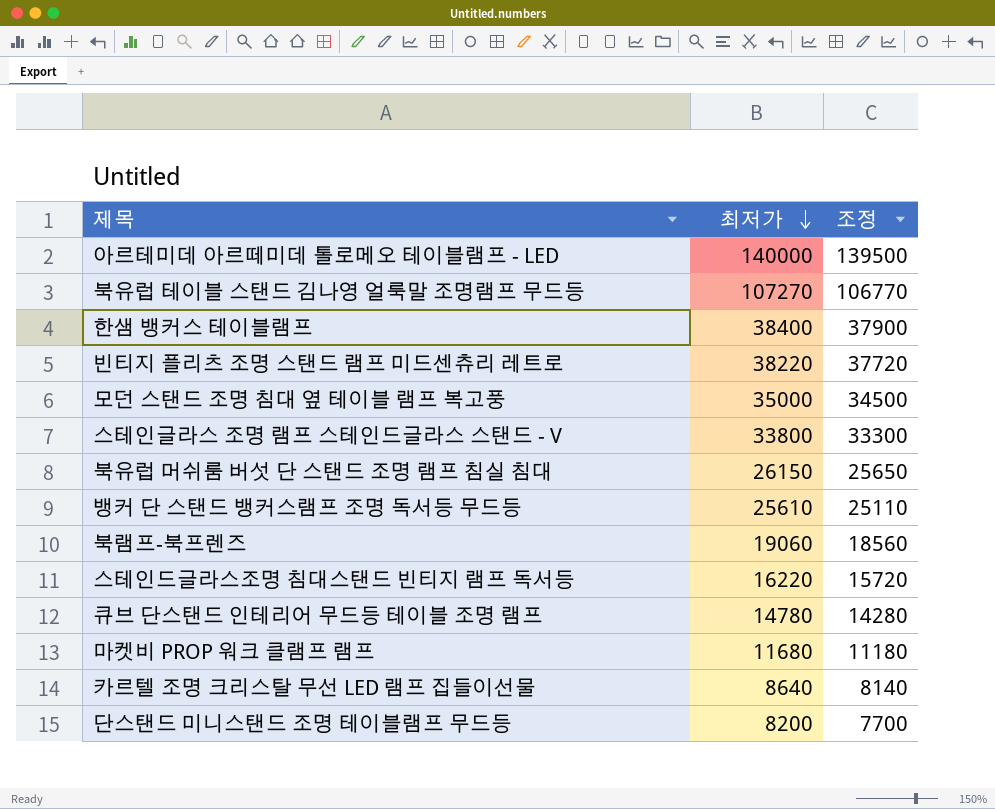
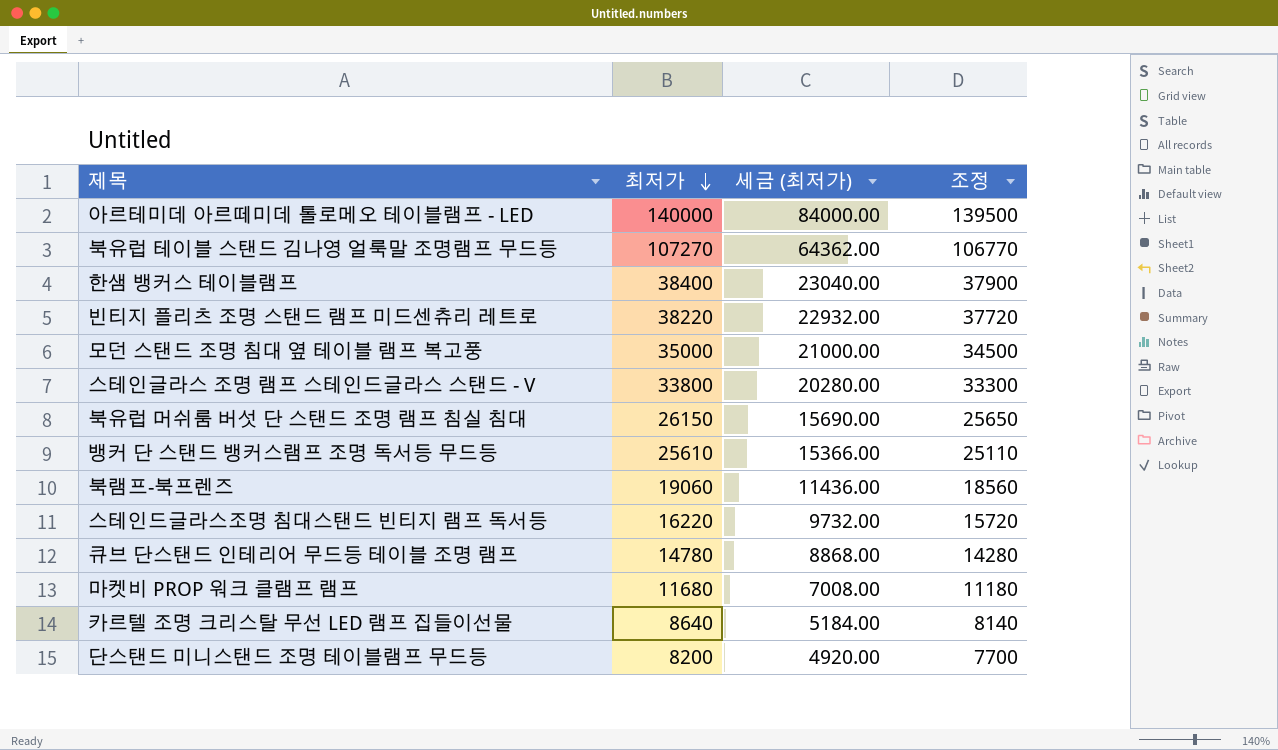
column 세금 (최저가) | formula: none -> [최저가] * 0.6

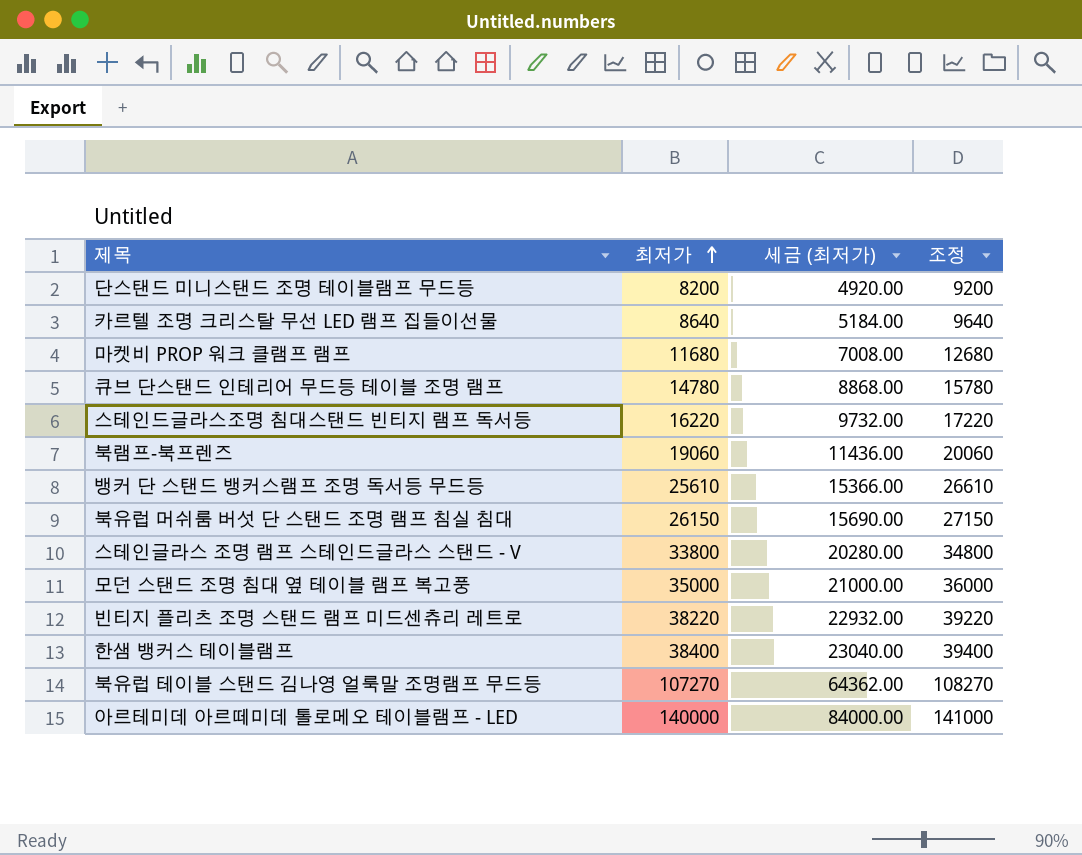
row order: 최저가 descending -> 최저가 ascending
column 조정 | formula: [최저가] - 500 -> [최저가] + 1000

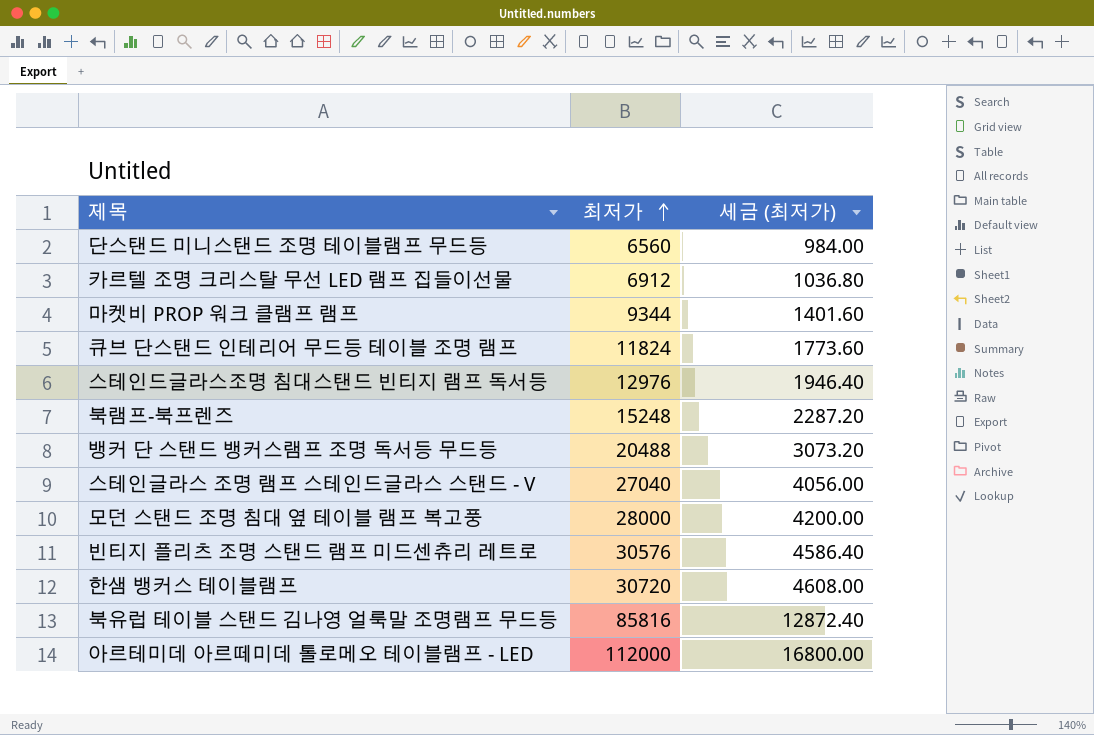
column 조정 | formula: [최저가] + 1000 -> none
column 세금 (최저가) | formula: [최저가] * 0.6 -> [최저가] * 0.15
row 북유럽 머쉬룸 버섯 단 스탠드 조명 램프 침실 침대: 26150 | 15690.00 | 27150 -> none
단스탠드 미니스탠드 조명 테이블램프 무드등 | 최저가: 8200 -> 6560
카르텔 조명 크리스탈 무선 LED 램프 집들이선물 | 최저가: 8640 -> 6912
마켓비 PROP 워크 클램프 램프 | 최저가: 11680 -> 9344
큐브 단스탠드 인테리어 무드등 테이블 조명 램프 | 최저가: 14780 -> 11824
스테인드글라스조명 침대스탠드 빈티지 램프 독서등 | 최저가: 16220 -> 12976
북램프-북프렌즈 | 최저가: 19060 -> 15248
뱅커 단 스탠드 뱅커스램프 조명 독서등 무드등 | 최저가: 25610 -> 20488
스테인글라스 조명 램프 스테인드글라스 스탠드 - V | 최저가: 33800 -> 27040
모던 스탠드 조명 침대 옆 테이블 램프 복고풍 | 최저가: 35000 -> 28000
빈티지 플리츠 조명 스탠드 램프 미드센츄리 레트로 | 최저가: 38220 -> 30576
한샘 뱅커스 테이블램프 | 최저가: 38400 -> 30720
북유럽 테이블 스탠드 김나영 얼룩말 조명램프 무드등 | 최저가: 107270 -> 85816
아르테미데 아르떼미데 톨로메오 테이블램프 - LED | 최저가: 140000 -> 112000

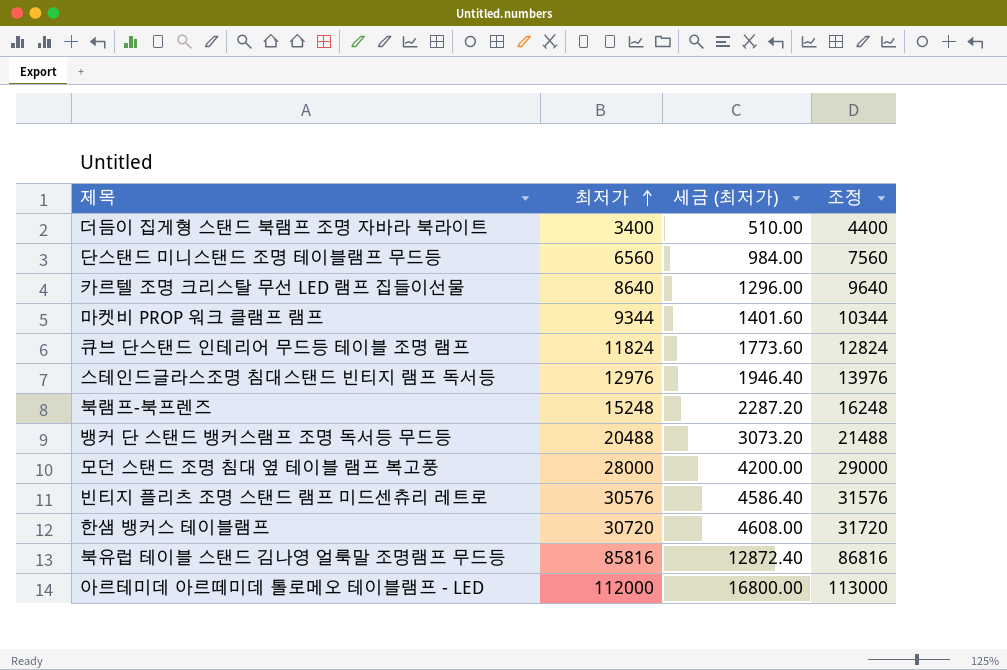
column 조정 | formula: none -> [최저가] + 1000
row 스테인글라스 조명 램프 스테인드글라스 스탠드 - V: 27040 | 4056.00 -> none
row 더듬이 집게형 스탠드 북램프 조명 자바라 북라이트: none -> 3400 | 510.00 | 4400
카르텔 조명 크리스탈 무선 LED 램프 집들이선물 | 최저가: 6912 -> 8640
카르텔 조명 크리스탈 무선 LED 램프 집들이선물 | 세금 (최저가): 1036.80 -> 1296.00

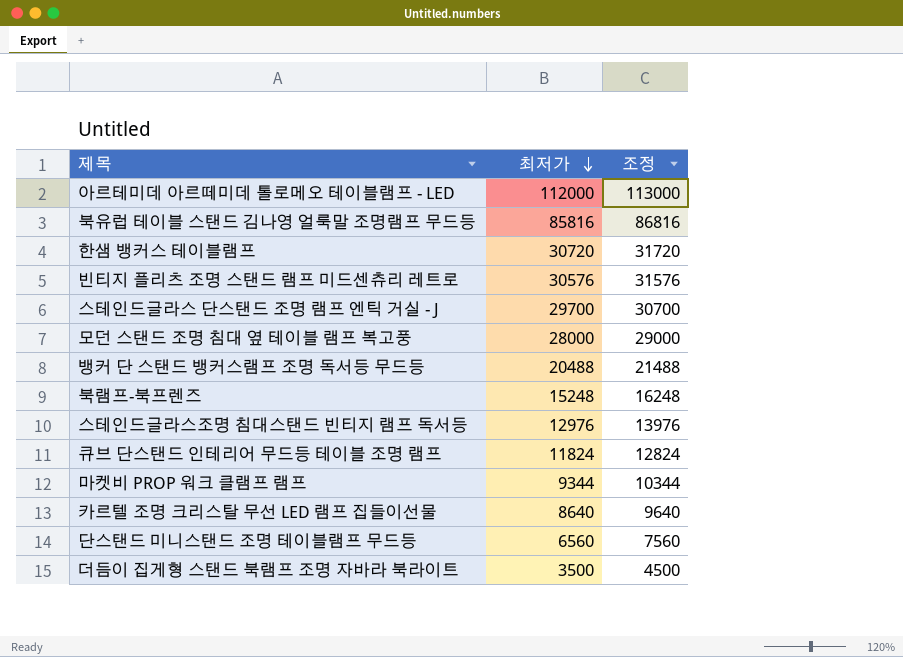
row order: 최저가 ascending -> 최저가 descending
column 세금 (최저가) | formula: [최저가] * 0.15 -> none
row 스테인드글라스 단스탠드 조명 램프 엔틱 거실 - J: none -> 29700 | 30700
더듬이 집게형 스탠드 북램프 조명 자바라 북라이트 | 최저가: 3400 -> 3500
더듬이 집게형 스탠드 북램프 조명 자바라 북라이트 | 조정: 4400 -> 4500

